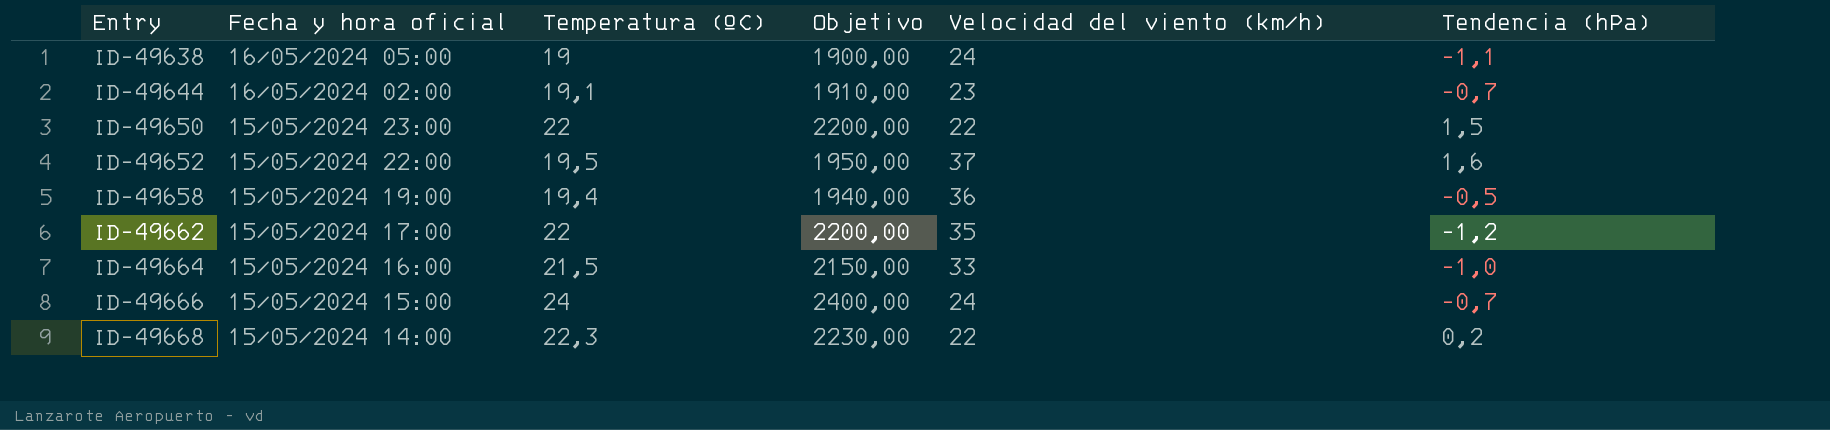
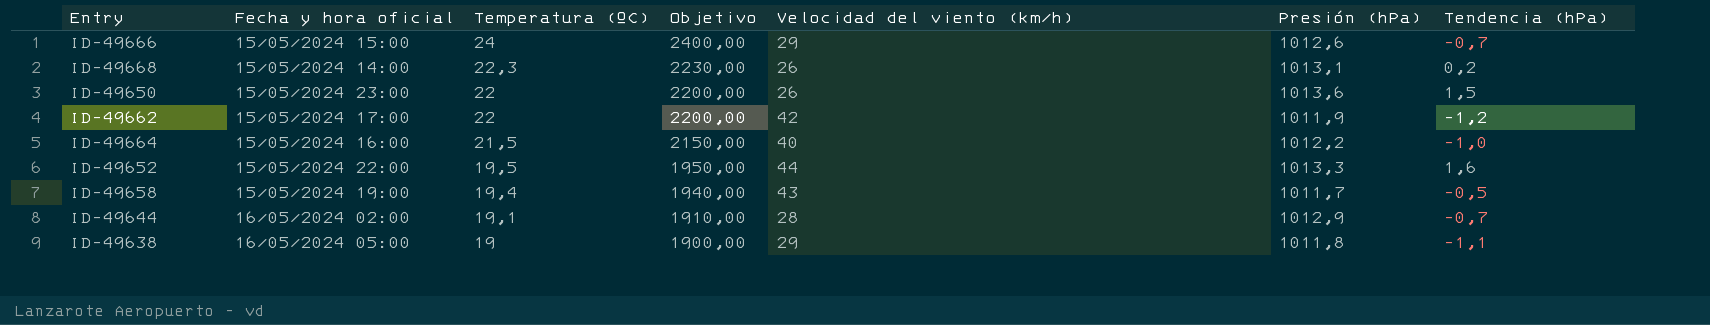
row order: Entry ascending -> Temperatura (ºC) descending
column Presión (hPa) | position: none -> 6
ID-49666 | Velocidad del viento (km/h): 24 -> 29
ID-49668 | Velocidad del viento (km/h): 22 -> 26
ID-49650 | Velocidad del viento (km/h): 22 -> 26
ID-49662 | Velocidad del viento (km/h): 35 -> 42
ID-49664 | Velocidad del viento (km/h): 33 -> 40
ID-49652 | Velocidad del viento (km/h): 37 -> 44
ID-49658 | Velocidad del viento (km/h): 36 -> 43
ID-49644 | Velocidad del viento (km/h): 23 -> 28
ID-49638 | Velocidad del viento (km/h): 24 -> 29

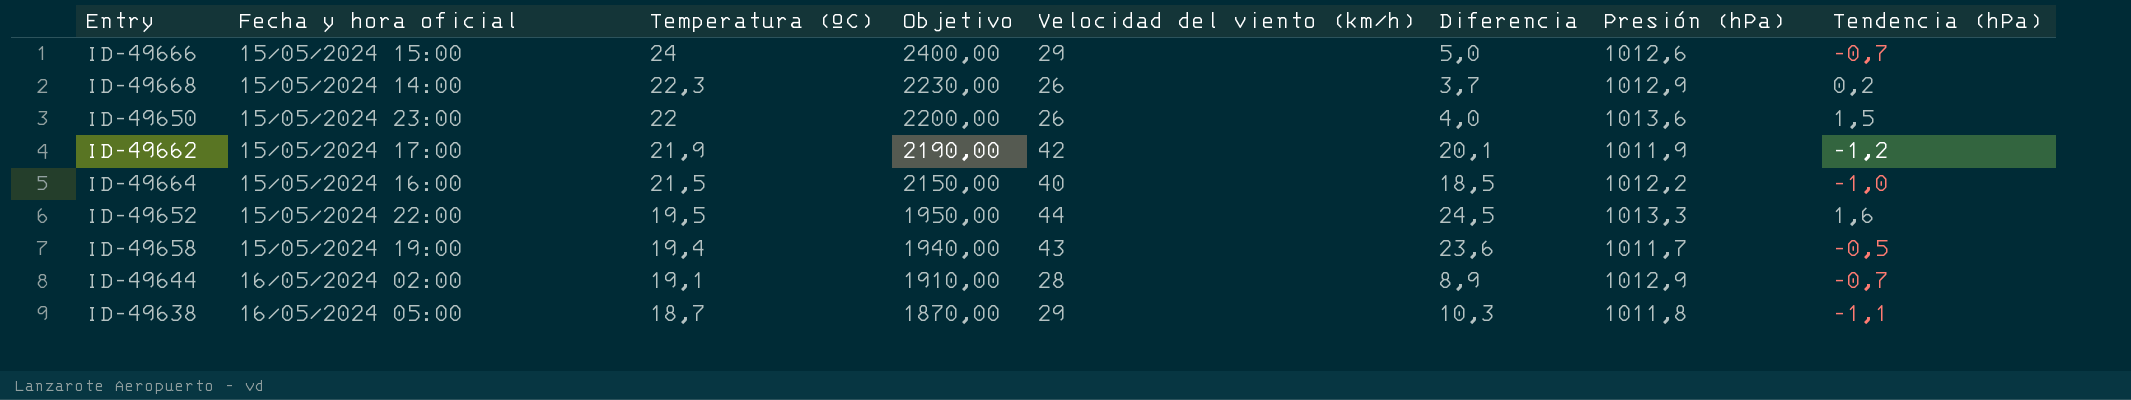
column Diferencia | formula: none -> [Velocidad del viento (km/h)] - [Temperatura (ºC)]
ID-49668 | Presión (hPa): 1013,1 -> 1012,9
ID-49662 | Temperatura (ºC): 22 -> 21,9
ID-49662 | Objetivo: 2200,00 -> 2190,00
ID-49638 | Temperatura (ºC): 19 -> 18,7
ID-49638 | Objetivo: 1900,00 -> 1870,00

